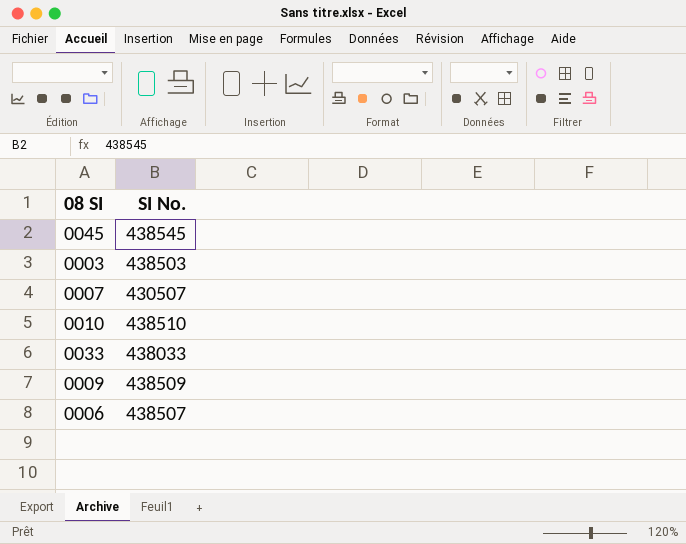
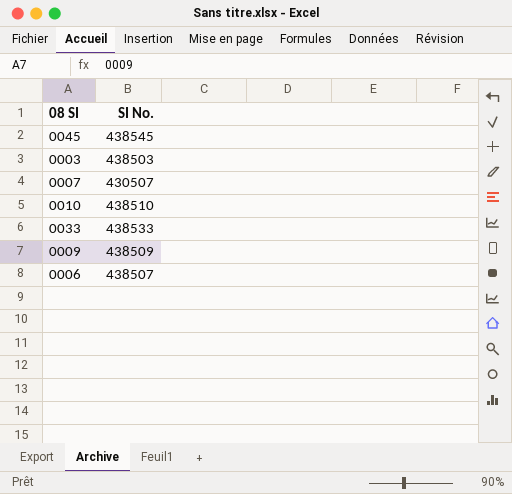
0033 | SI No.: 438033 -> 438533

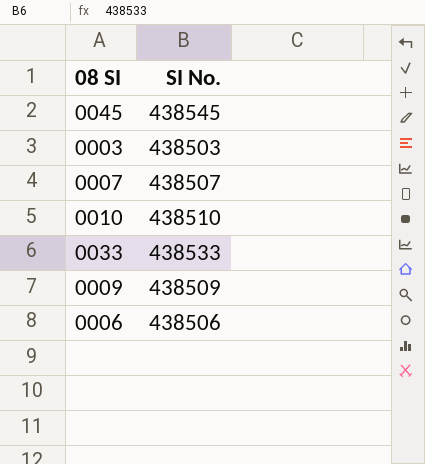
0007 | SI No.: 430507 -> 438507
0006 | SI No.: 438507 -> 438506

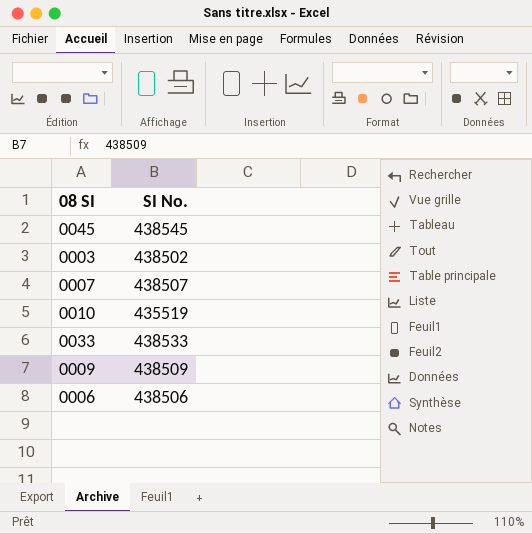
0003 | SI No.: 438503 -> 438502
0010 | SI No.: 438510 -> 435519

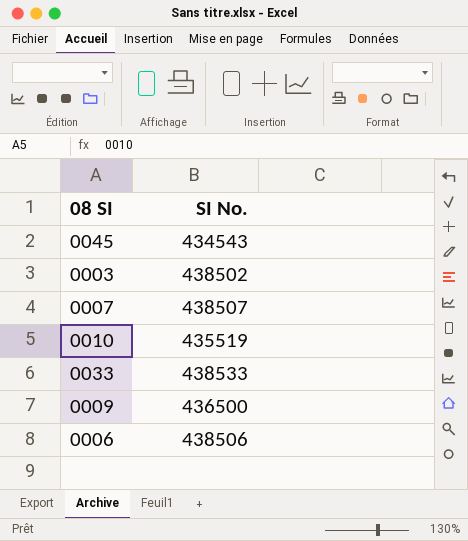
0045 | SI No.: 438545 -> 434543
0009 | SI No.: 438509 -> 436500

